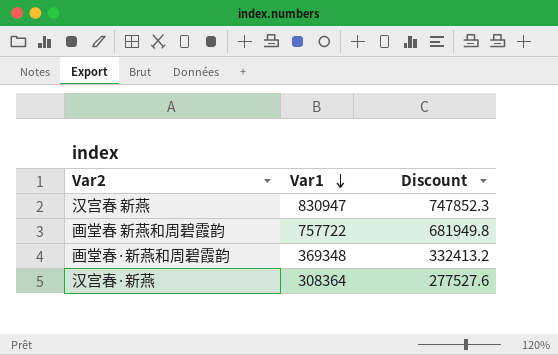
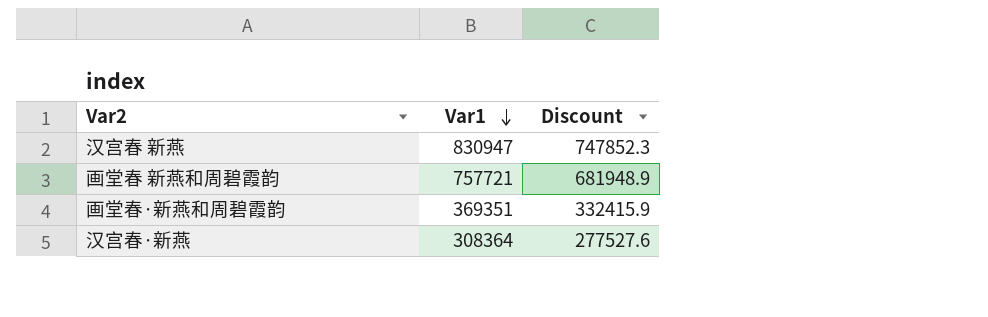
画堂春 新燕和周碧霞韵 | Var1: 757722 -> 757721
画堂春 新燕和周碧霞韵 | Discount: 681949.8 -> 681948.9
画堂春·新燕和周碧霞韵 | Var1: 369348 -> 369351
画堂春·新燕和周碧霞韵 | Discount: 332413.2 -> 332415.9

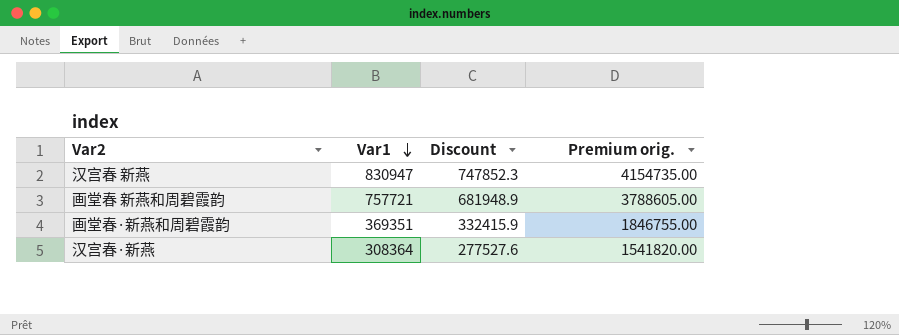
column Premium orig. | formula: none -> [Var1] * 5

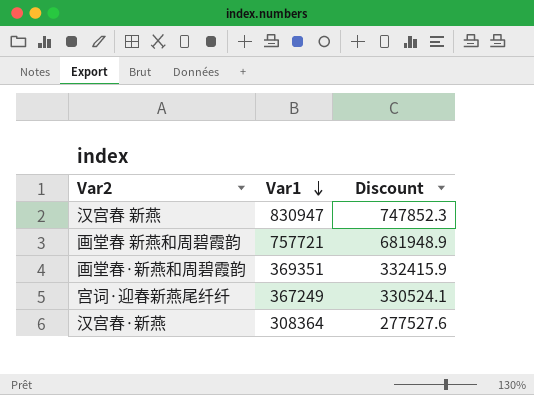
column Premium orig. | formula: [Var1] * 5 -> none
row 宫词·迎春新燕尾纤纤: none -> 367249 | 330524.1

